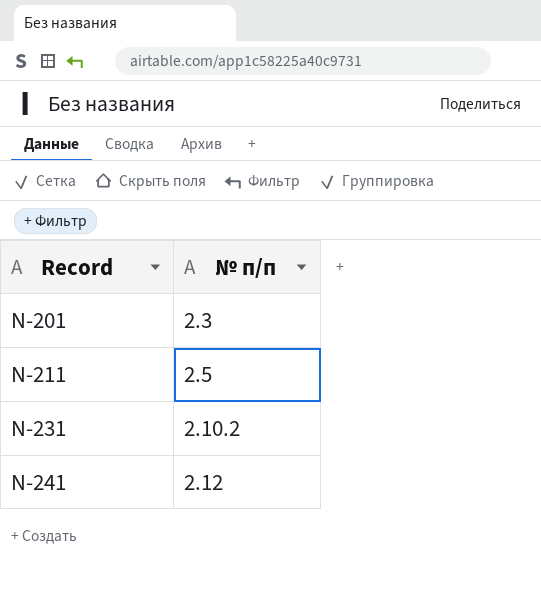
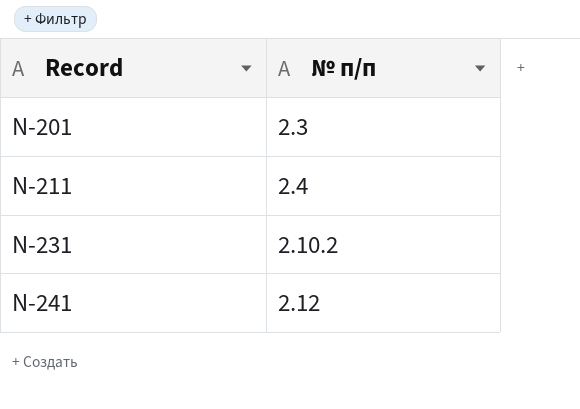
N-211 | № п/п: 2.5 -> 2.4

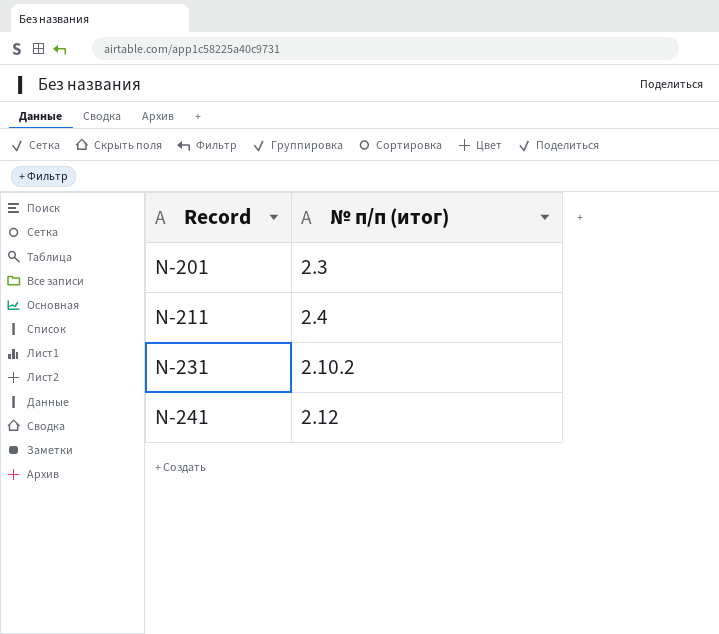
column name: № п/п -> № п/п (итог)

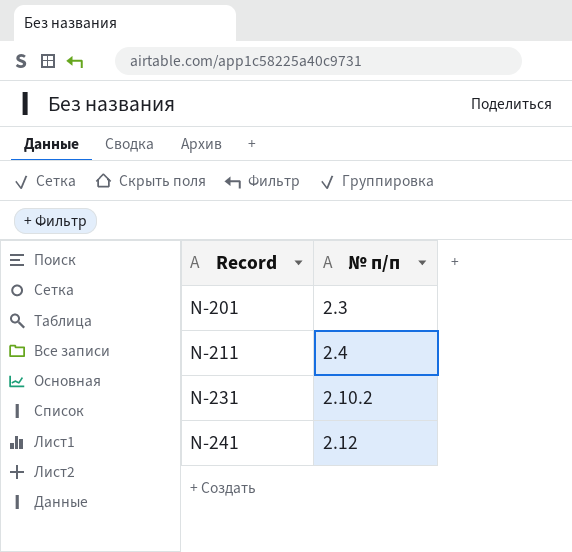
column name: № п/п (итог) -> № п/п

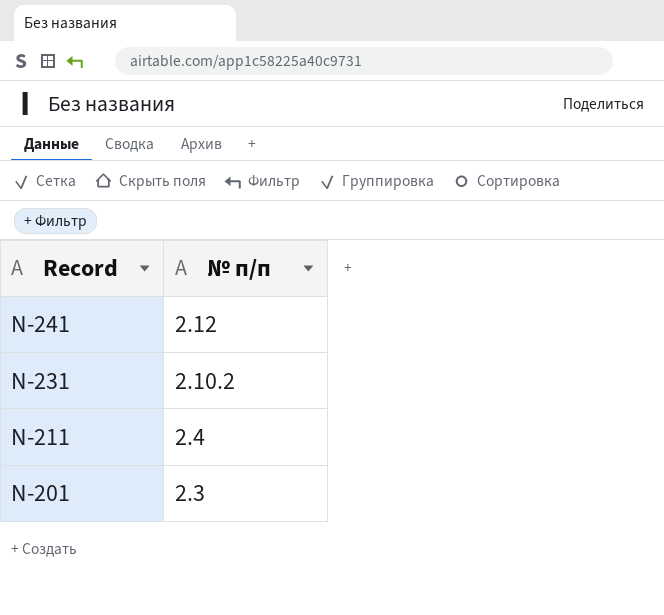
row order: Record ascending -> Record descending

